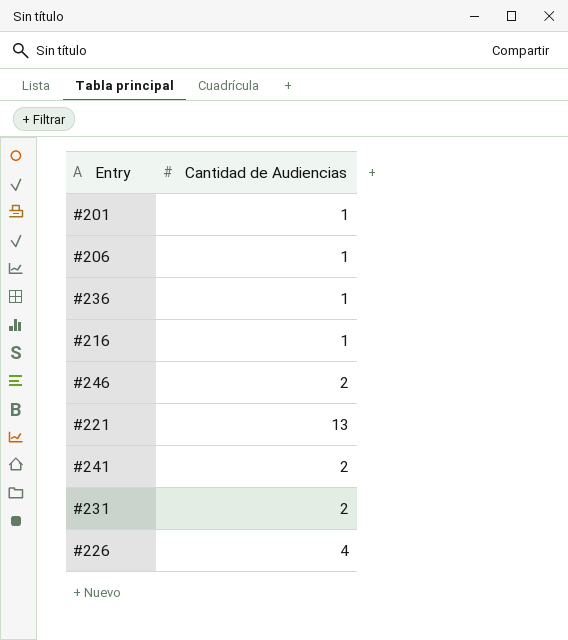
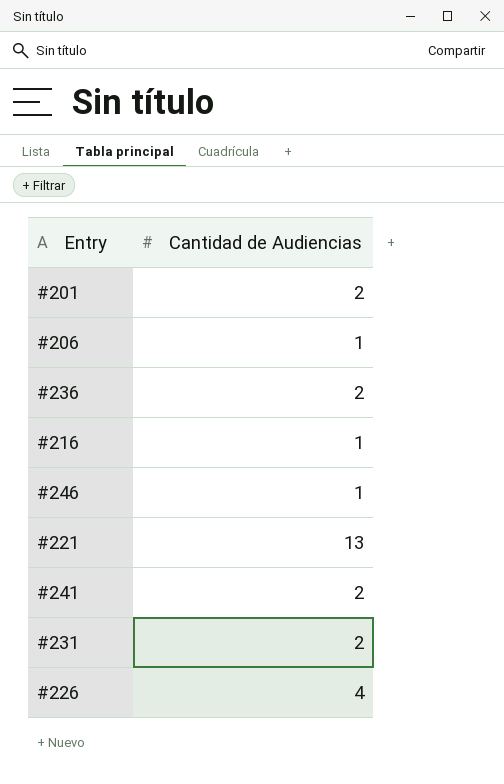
#201 | Cantidad de Audiencias: 1 -> 2
#236 | Cantidad de Audiencias: 1 -> 2
#246 | Cantidad de Audiencias: 2 -> 1

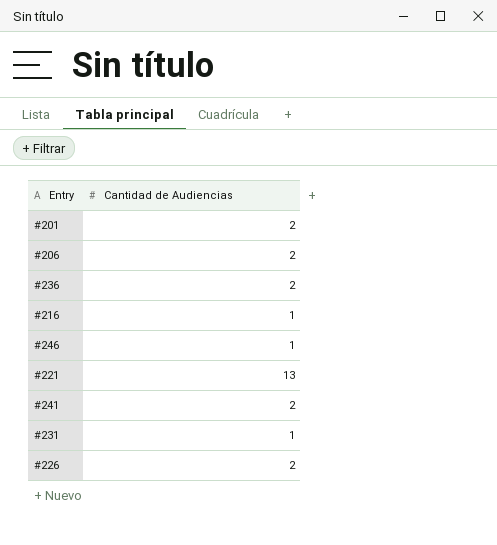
#206 | Cantidad de Audiencias: 1 -> 2
#231 | Cantidad de Audiencias: 2 -> 1
#226 | Cantidad de Audiencias: 4 -> 2

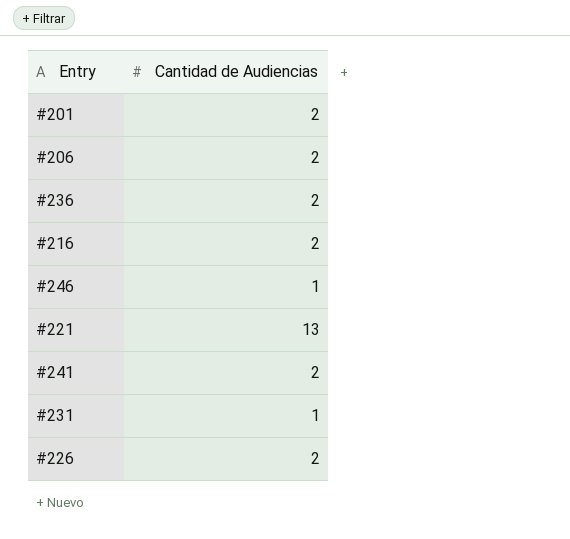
#216 | Cantidad de Audiencias: 1 -> 2

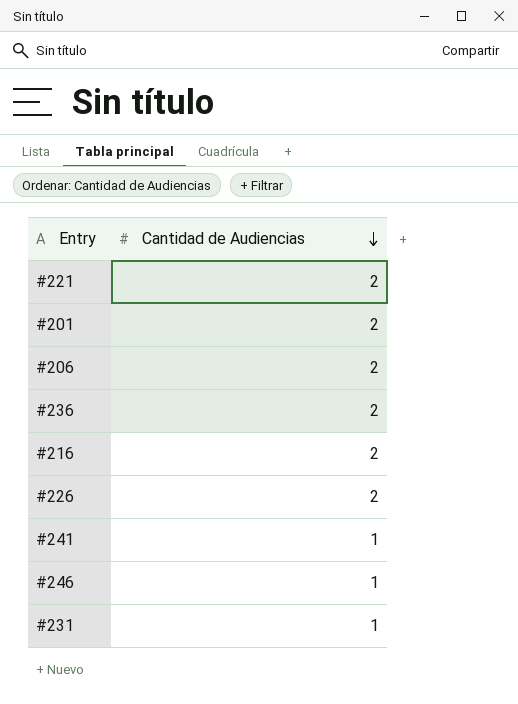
row order: none -> Cantidad de Audiencias descending
#221 | Cantidad de Audiencias: 13 -> 2
#241 | Cantidad de Audiencias: 2 -> 1

